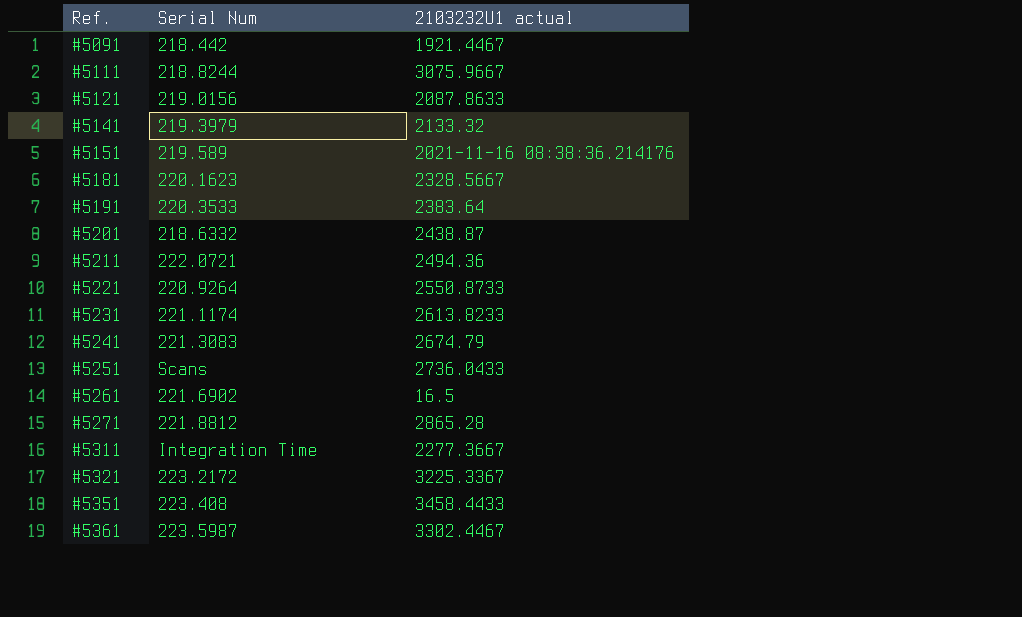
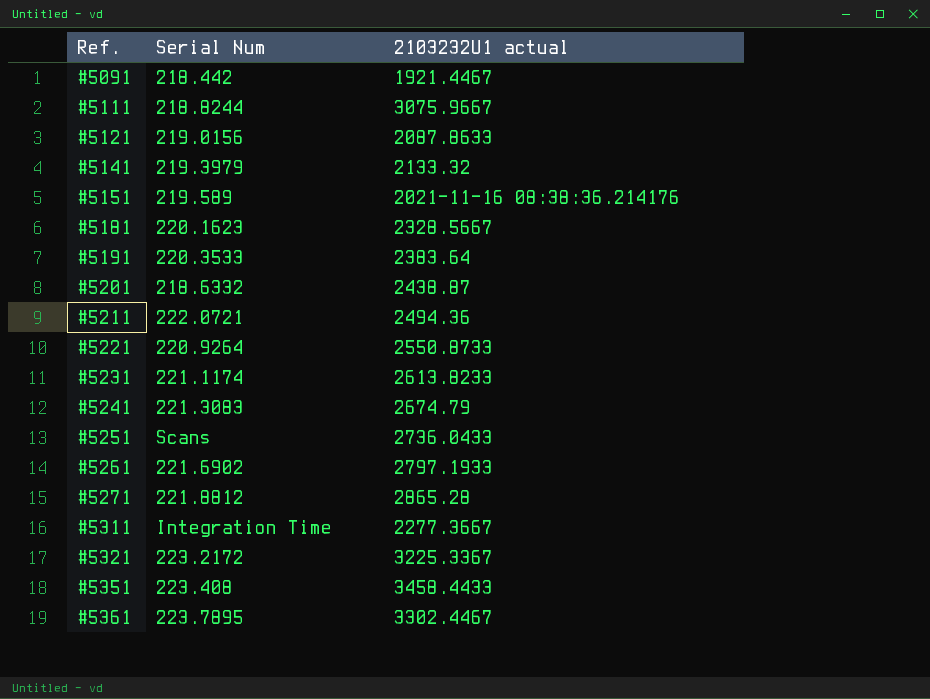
#5261 | 2103232U1 actual: 16.5 -> 2797.1933
#5361 | Serial Num: 223.5987 -> 223.7895

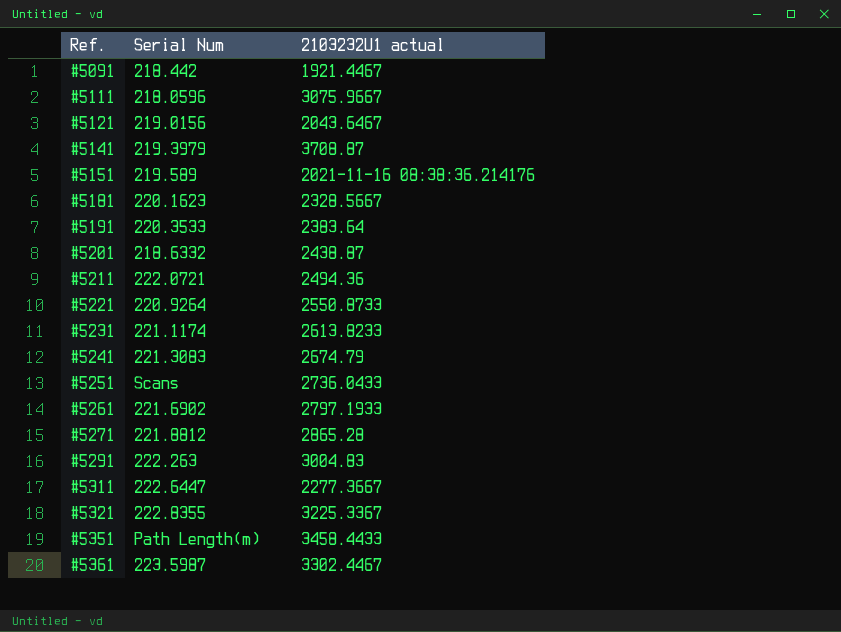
#5111 | Serial Num: 218.8244 -> 218.0596
#5121 | 2103232U1 actual: 2087.8633 -> 2043.6467
#5141 | 2103232U1 actual: 2133.32 -> 3708.87
row #5291: none -> 222.263 | 3004.83
#5311 | Serial Num: Integration Time -> 222.6447
#5321 | Serial Num: 223.2172 -> 222.8355
#5351 | Serial Num: 223.408 -> Path Length(m)
#5361 | Serial Num: 223.7895 -> 223.5987

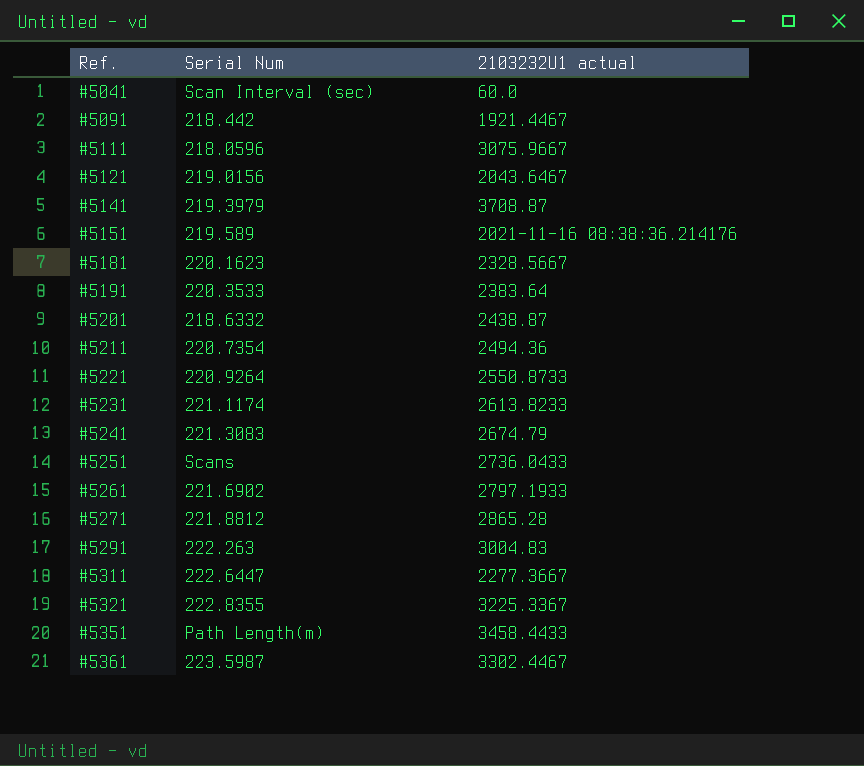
row #5041: none -> Scan Interval (sec) | 60.0
#5211 | Serial Num: 222.0721 -> 220.7354

